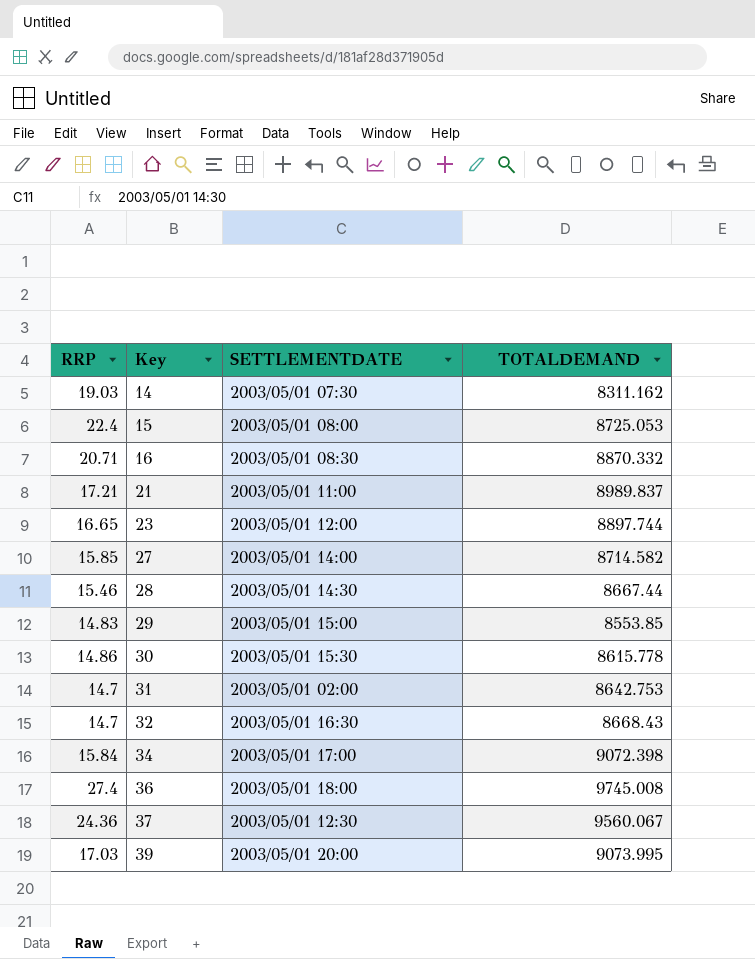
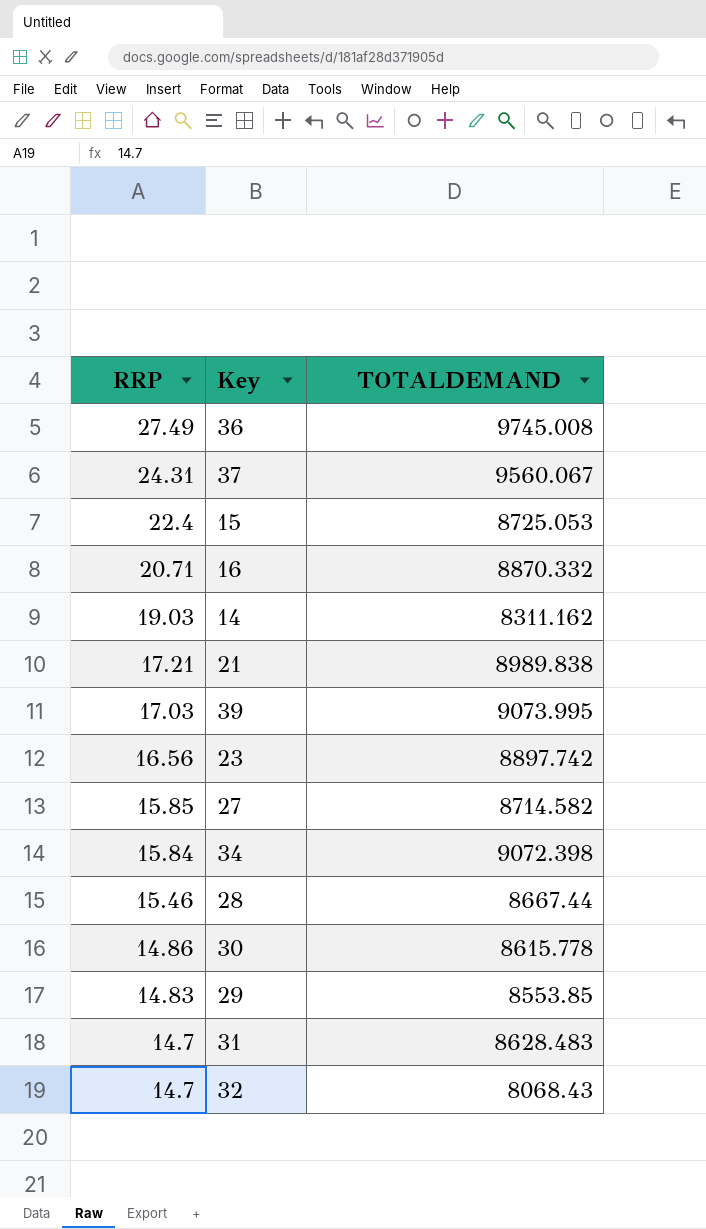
row order: Key ascending -> RRP descending
column SETTLEMENTDATE | position: 3 -> none
36 | RRP: 27.4 -> 27.49
37 | RRP: 24.36 -> 24.31
21 | TOTALDEMAND: 8989.837 -> 8989.838
23 | RRP: 16.65 -> 16.56
23 | TOTALDEMAND: 8897.744 -> 8897.742
31 | TOTALDEMAND: 8642.753 -> 8628.483
32 | TOTALDEMAND: 8668.43 -> 8068.43

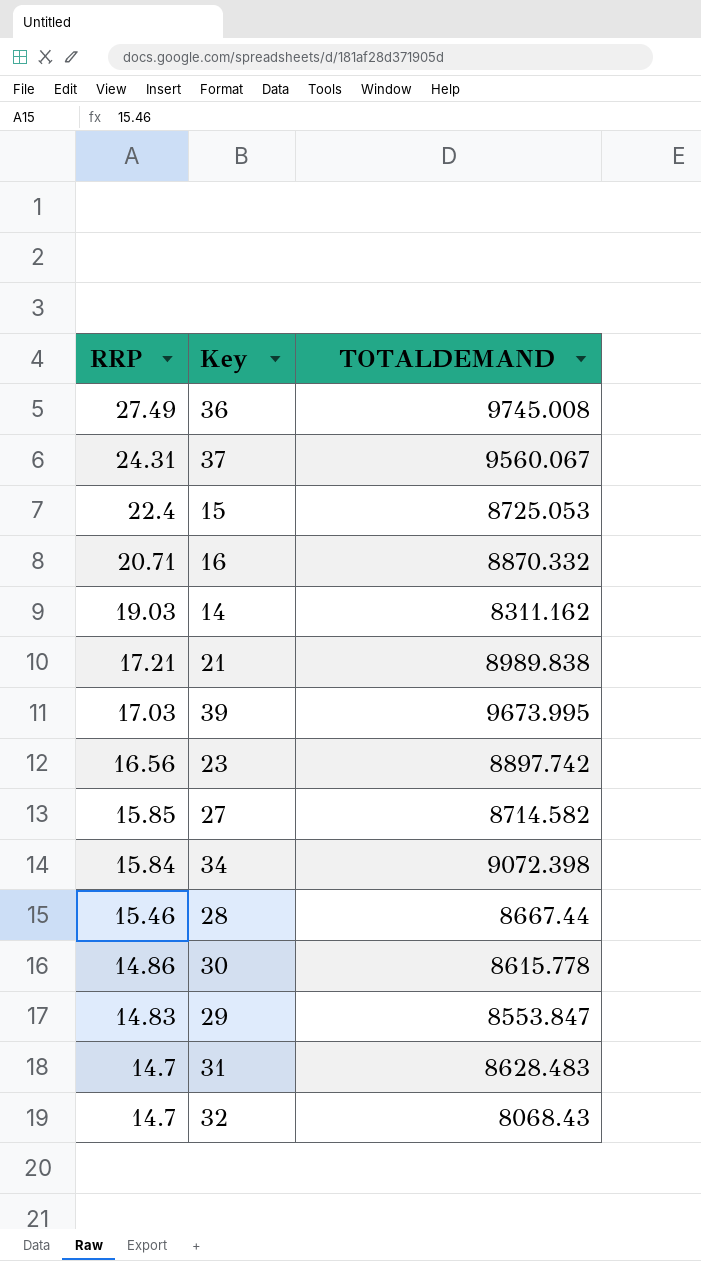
39 | TOTALDEMAND: 9073.995 -> 9673.995
29 | TOTALDEMAND: 8553.85 -> 8553.847

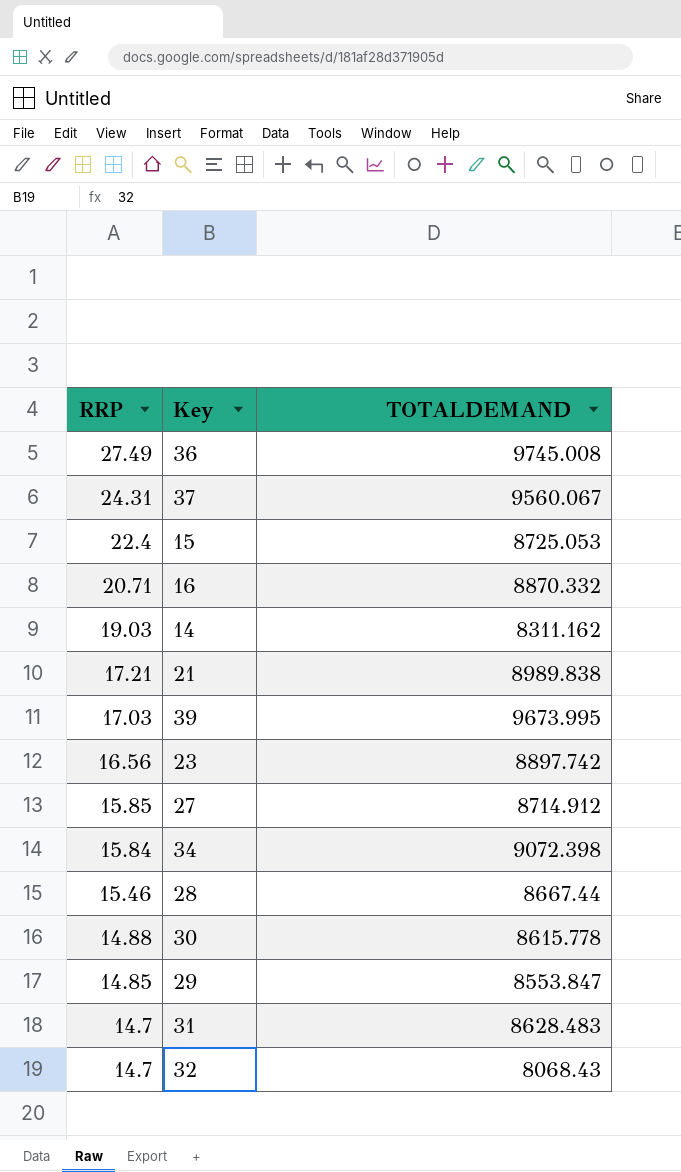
27 | TOTALDEMAND: 8714.582 -> 8714.912
30 | RRP: 14.86 -> 14.88
29 | RRP: 14.83 -> 14.85

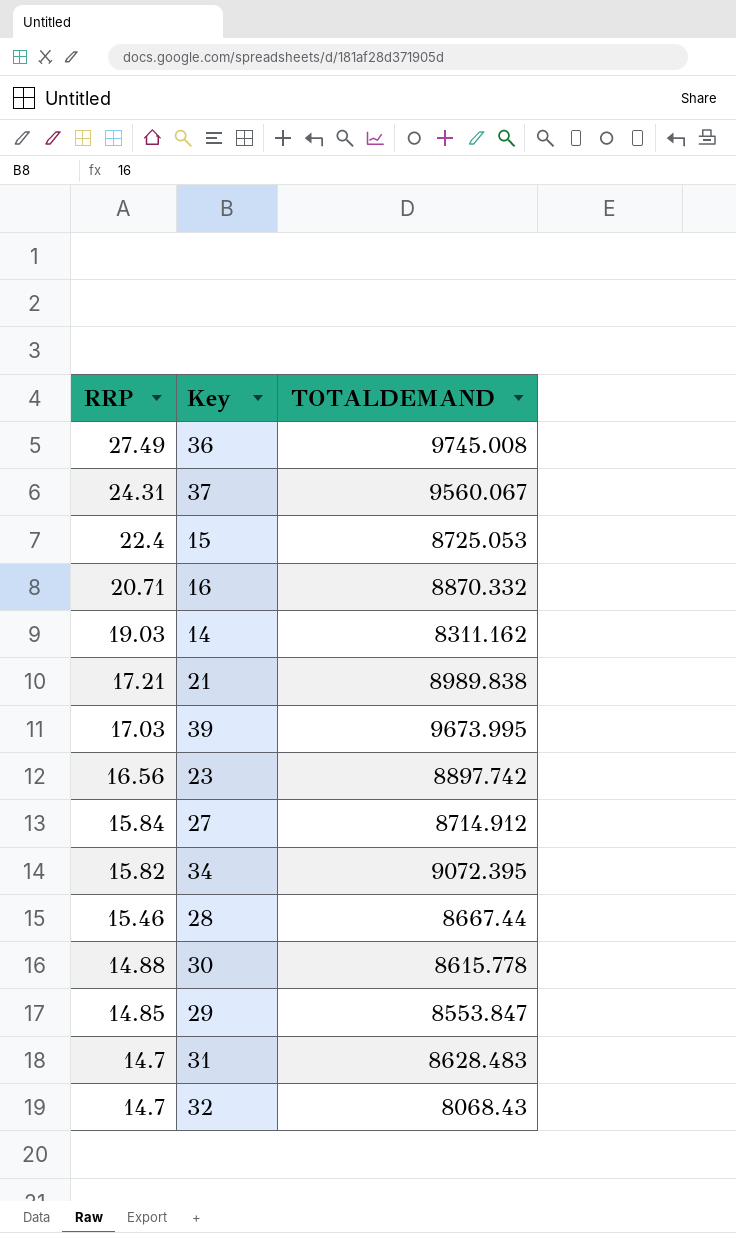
27 | RRP: 15.85 -> 15.84
34 | RRP: 15.84 -> 15.82
34 | TOTALDEMAND: 9072.398 -> 9072.395

